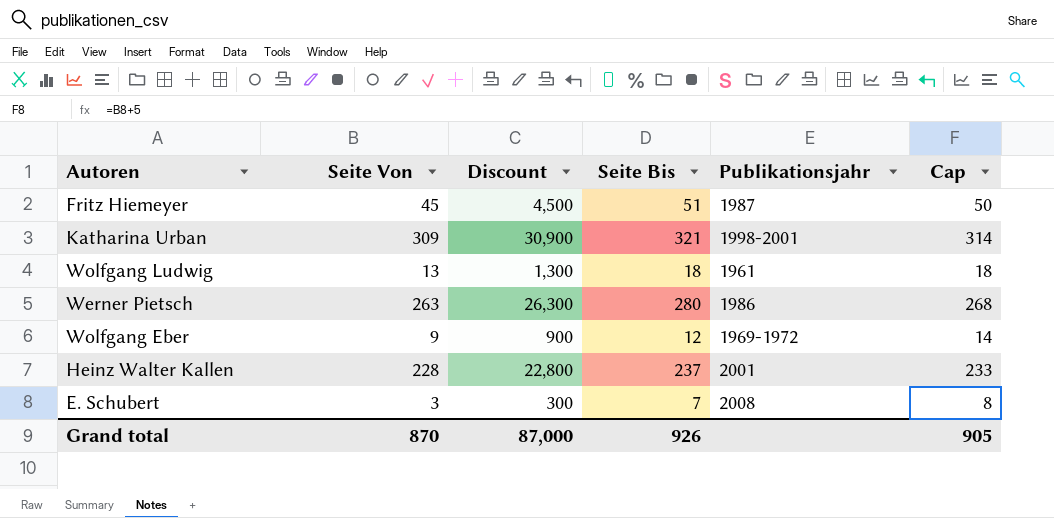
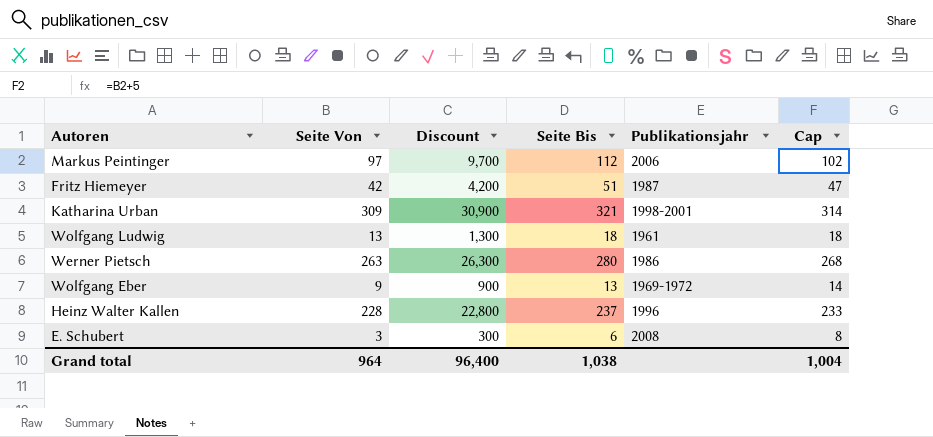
row Markus Peintinger: none -> 97 | 9,700 | 112 | 2006 | 102
Fritz Hiemeyer | Seite Von: 45 -> 42
Fritz Hiemeyer | Discount: 4,500 -> 4,200
Fritz Hiemeyer | Cap: 50 -> 47
Wolfgang Eber | Seite Bis: 12 -> 13
Heinz Walter Kallen | Publikationsjahr: 2001 -> 1996
E. Schubert | Seite Bis: 7 -> 6
Grand total | Seite Von: 870 -> 964
Grand total | Discount: 87,000 -> 96,400
Grand total | Seite Bis: 926 -> 1,038
Grand total | Cap: 905 -> 1,004

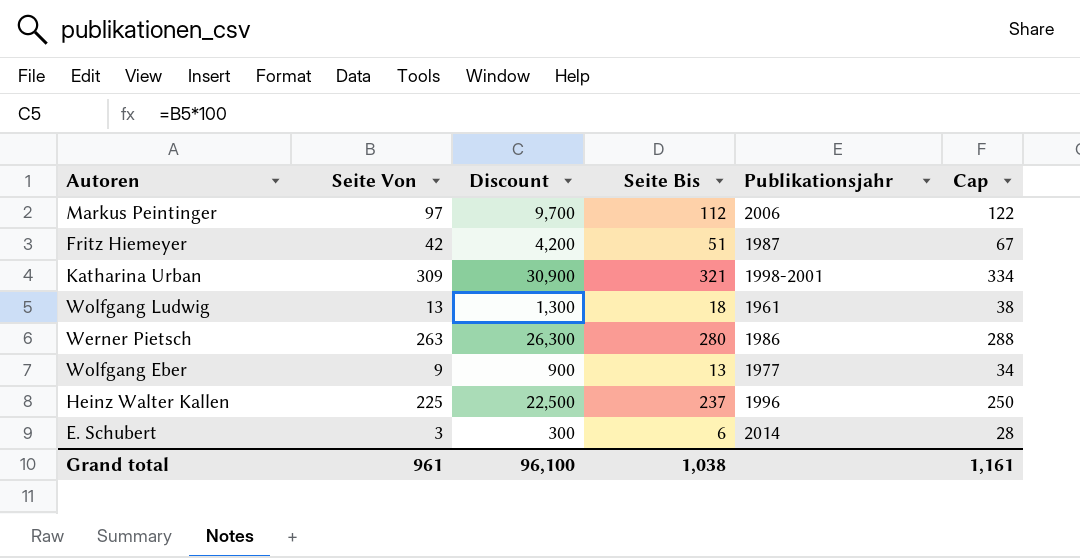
column Cap | formula: [Seite Von] + 5 -> [Seite Von] + 25
Wolfgang Eber | Publikationsjahr: 1969-1972 -> 1977
Heinz Walter Kallen | Seite Von: 228 -> 225
Heinz Walter Kallen | Discount: 22,800 -> 22,500
E. Schubert | Publikationsjahr: 2008 -> 2014
Grand total | Seite Von: 964 -> 961
Grand total | Discount: 96,400 -> 96,100
Grand total | Cap: 1,004 -> 1,161

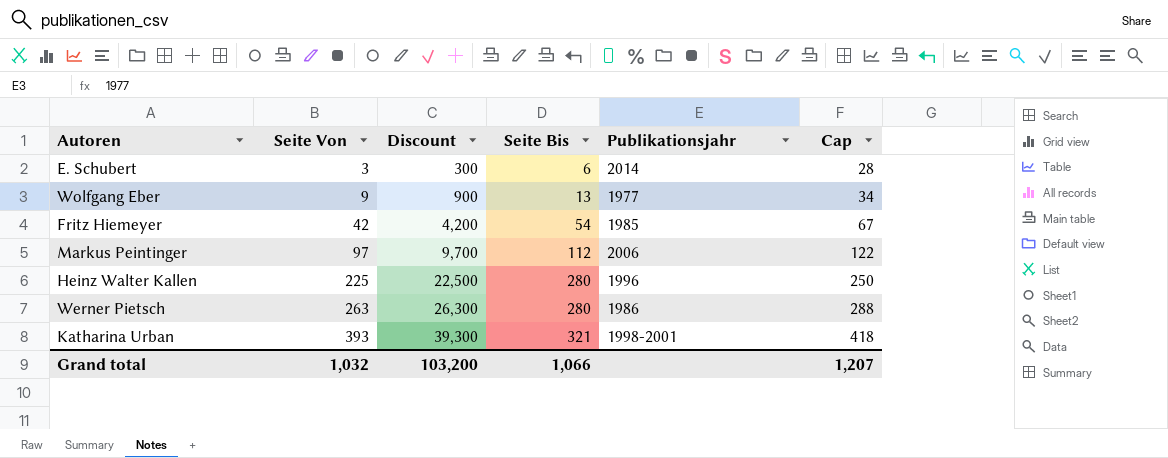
row order: none -> Seite Von ascending
row Wolfgang Ludwig: 13 | 1,300 | 18 | 1961 | 38 -> none
Fritz Hiemeyer | Seite Bis: 51 -> 54
Fritz Hiemeyer | Publikationsjahr: 1987 -> 1985
Heinz Walter Kallen | Seite Bis: 237 -> 280
Katharina Urban | Seite Von: 309 -> 393
Katharina Urban | Discount: 30,900 -> 39,300
Katharina Urban | Cap: 334 -> 418
Grand total | Seite Von: 961 -> 1,032
Grand total | Discount: 96,100 -> 103,200
Grand total | Seite Bis: 1,038 -> 1,066
Grand total | Cap: 1,161 -> 1,207

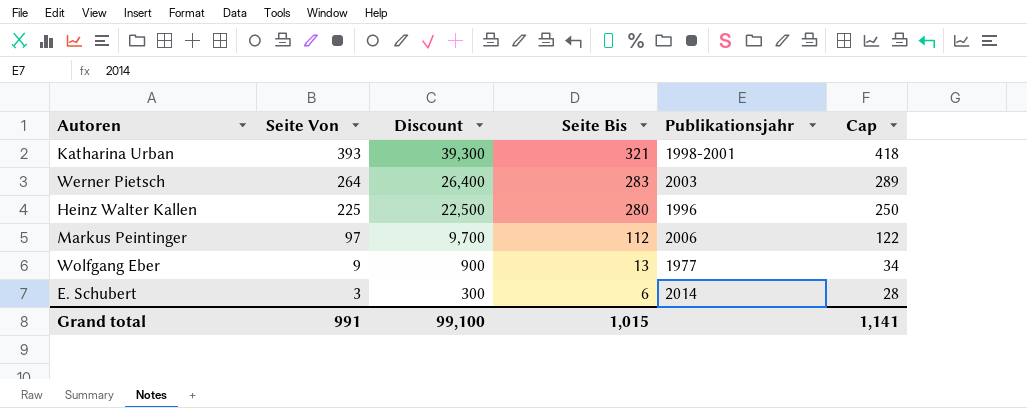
row order: Seite Von ascending -> Seite Von descending
row Fritz Hiemeyer: 42 | 4,200 | 54 | 1985 | 67 -> none
Werner Pietsch | Seite Von: 263 -> 264
Werner Pietsch | Discount: 26,300 -> 26,400
Werner Pietsch | Seite Bis: 280 -> 283
Werner Pietsch | Publikationsjahr: 1986 -> 2003
Werner Pietsch | Cap: 288 -> 289
Grand total | Seite Von: 1,032 -> 991
Grand total | Discount: 103,200 -> 99,100
Grand total | Seite Bis: 1,066 -> 1,015
Grand total | Cap: 1,207 -> 1,141

